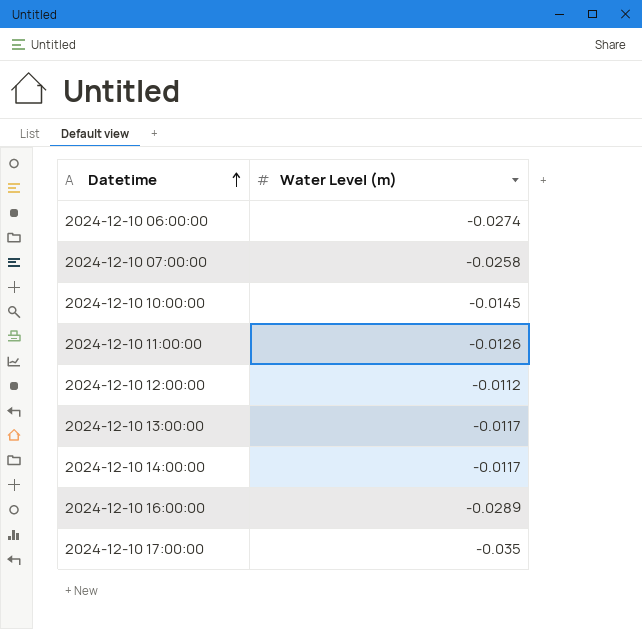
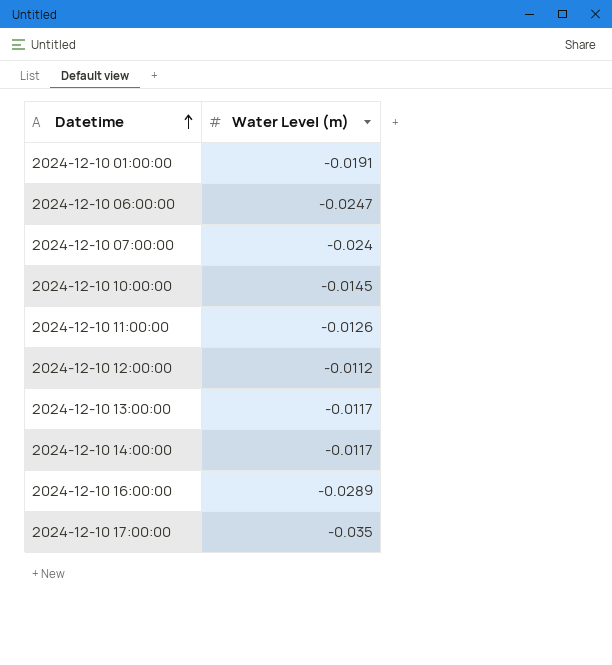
row 2024-12-10 01:00:00: none -> -0.0191
2024-12-10 06:00:00 | Water Level (m): -0.0274 -> -0.0247
2024-12-10 07:00:00 | Water Level (m): -0.0258 -> -0.024

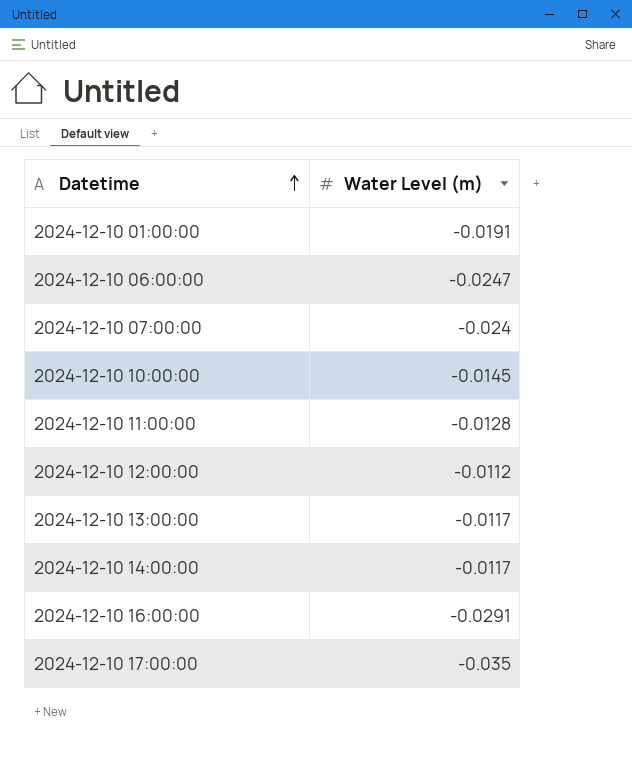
2024-12-10 11:00:00 | Water Level (m): -0.0126 -> -0.0128
2024-12-10 16:00:00 | Water Level (m): -0.0289 -> -0.0291

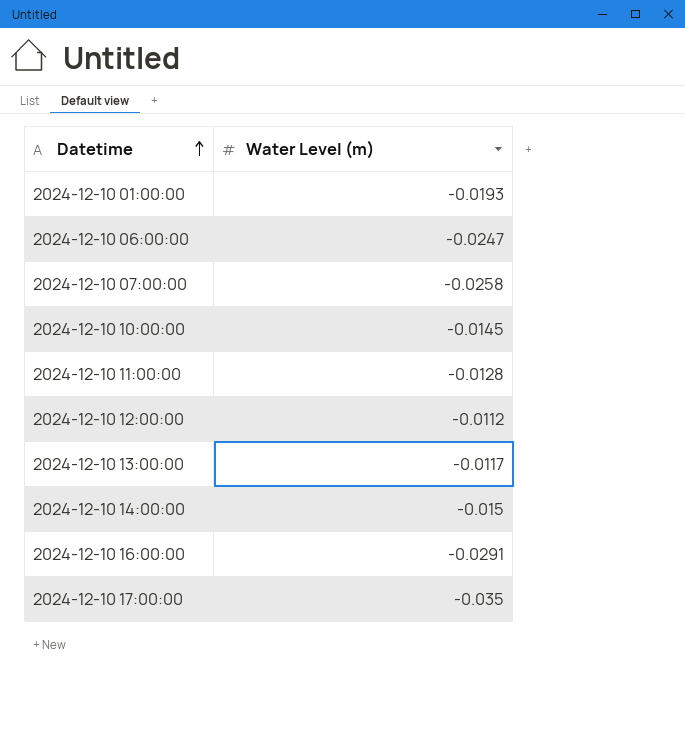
2024-12-10 01:00:00 | Water Level (m): -0.0191 -> -0.0193
2024-12-10 07:00:00 | Water Level (m): -0.024 -> -0.0258
2024-12-10 14:00:00 | Water Level (m): -0.0117 -> -0.015

